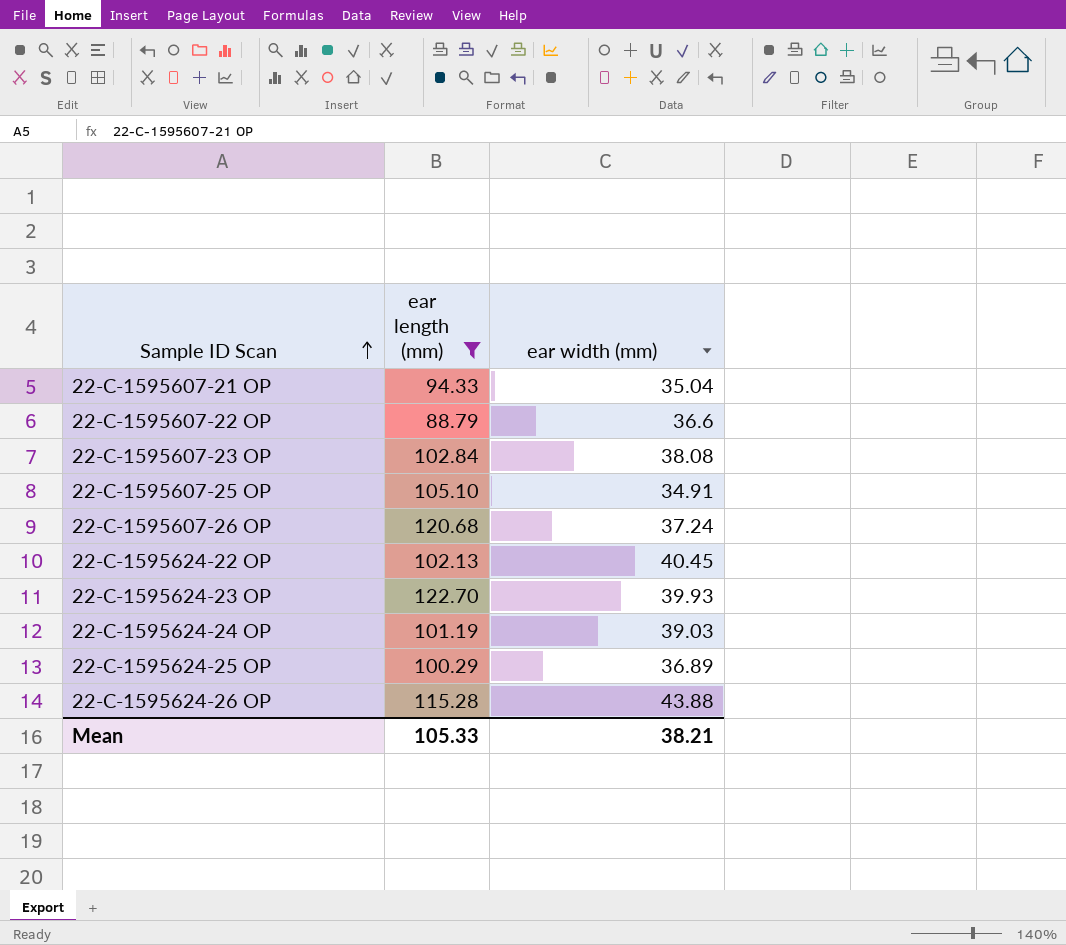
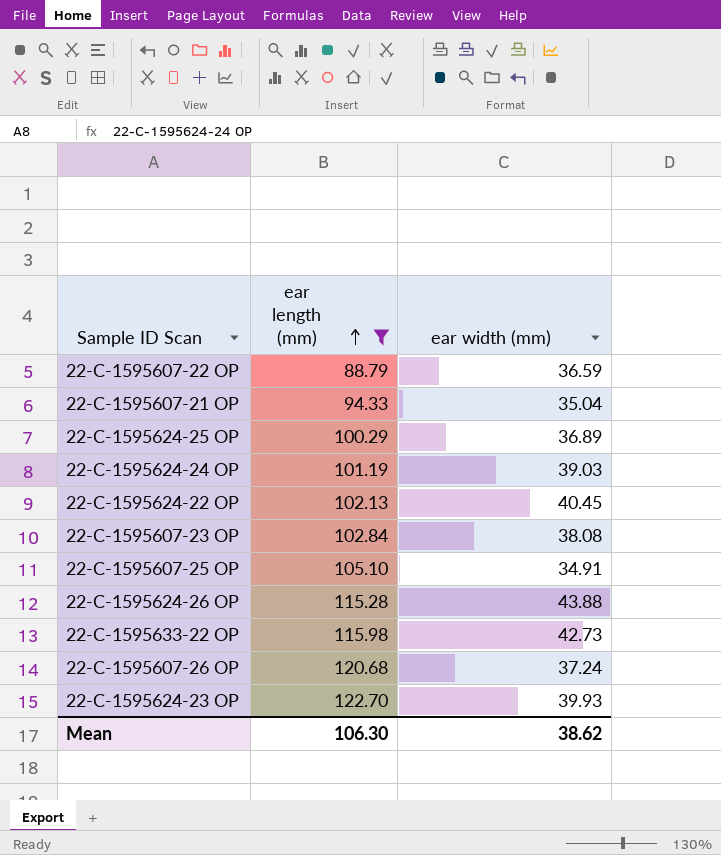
row order: Sample ID Scan ascending -> ear length (mm) ascending
22-C-1595607-22 OP | ear width (mm): 36.6 -> 36.59
row 22-C-1595633-22 OP: none -> 115.98 | 42.73
Mean | ear length (mm): 105.33 -> 106.30
Mean | ear width (mm): 38.21 -> 38.62

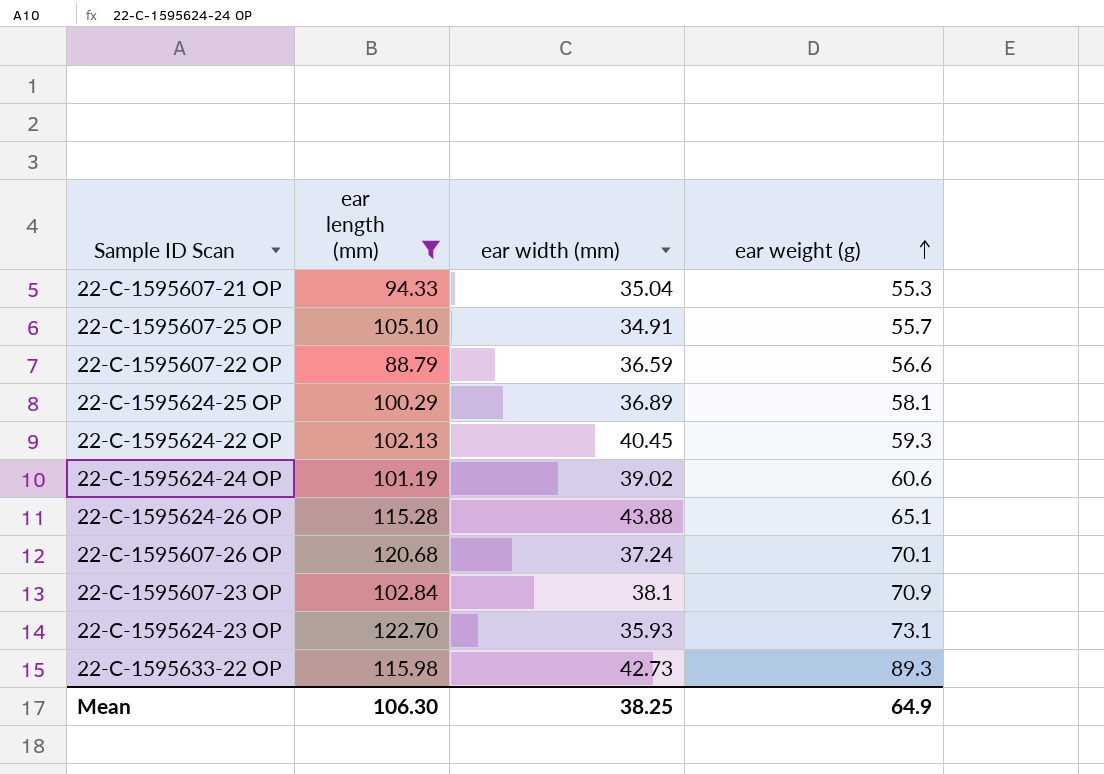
row order: ear length (mm) ascending -> ear weight (g) ascending
column ear weight (g) | position: none -> 4
22-C-1595624-24 OP | ear width (mm): 39.03 -> 39.02
22-C-1595607-23 OP | ear width (mm): 38.08 -> 38.1
22-C-1595624-23 OP | ear width (mm): 39.93 -> 35.93
Mean | ear width (mm): 38.62 -> 38.25

